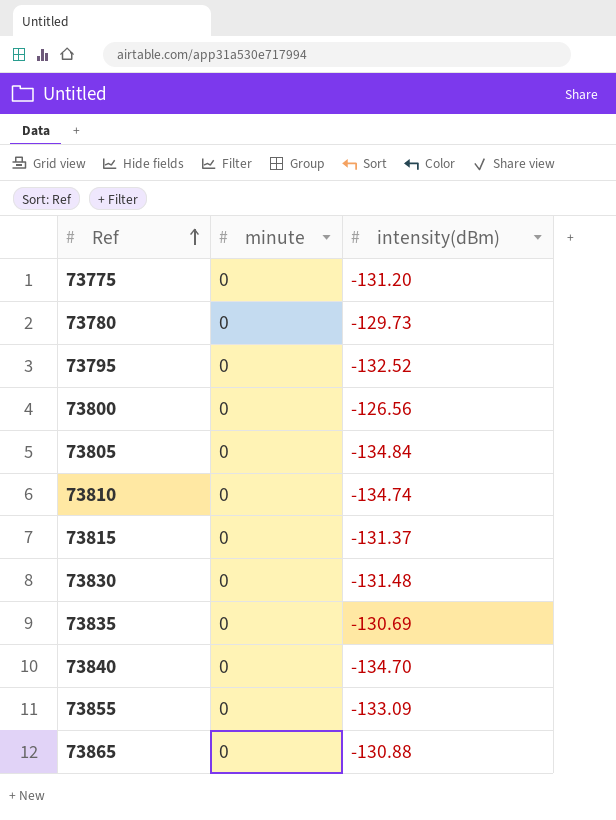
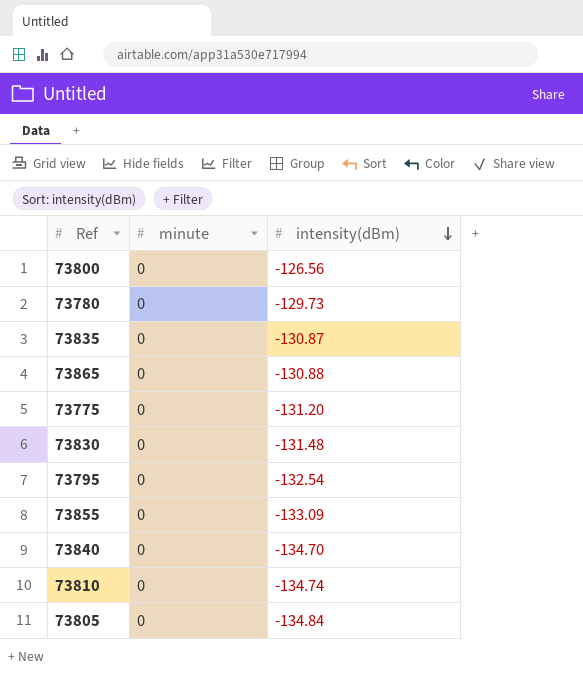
row order: Ref ascending -> intensity(dBm) descending
row 73815: 0 | -131.37 -> none
73835 | intensity(dBm): -130.69 -> -130.87
73795 | intensity(dBm): -132.52 -> -132.54

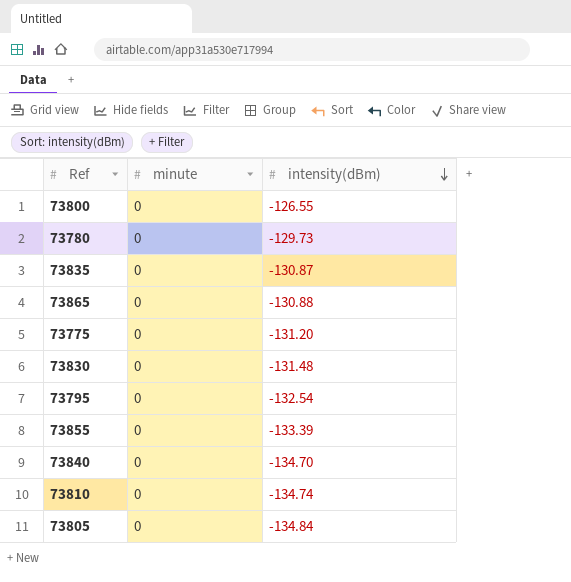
73800 | intensity(dBm): -126.56 -> -126.55
73855 | intensity(dBm): -133.09 -> -133.39

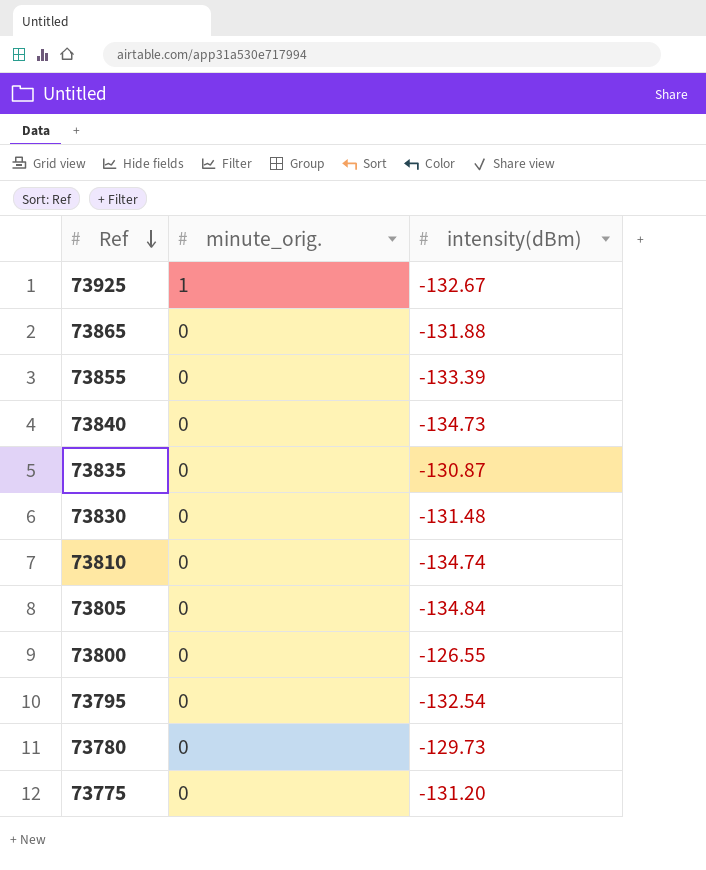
row order: intensity(dBm) descending -> Ref descending
column name: minute -> minute_orig.
row 73925: none -> 1 | -132.67
73865 | intensity(dBm): -130.88 -> -131.88
73840 | intensity(dBm): -134.70 -> -134.73

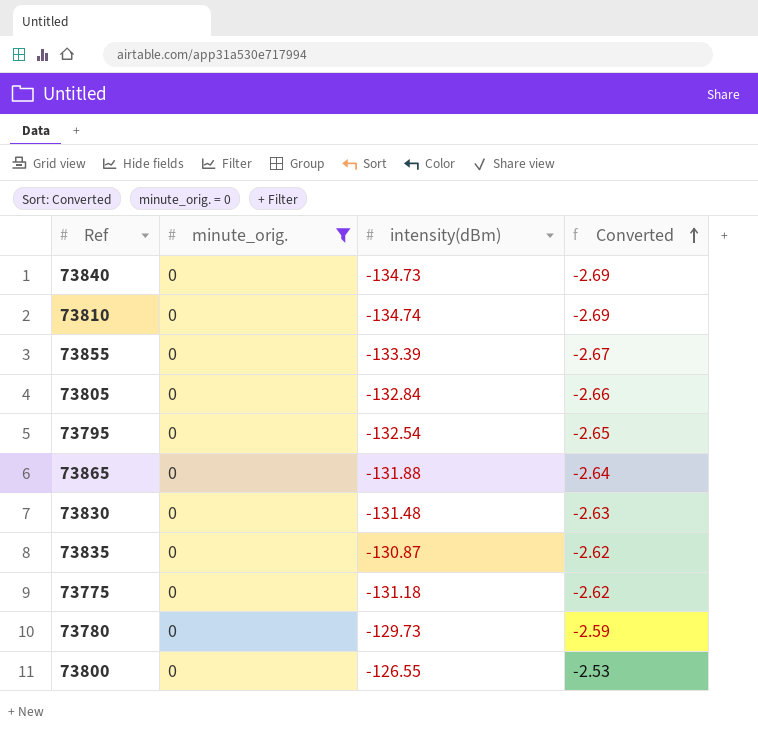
filter: none -> minute_orig. = 0
row order: Ref descending -> Converted ascending
column Converted | formula: none -> [intensity(dBm)] * 0.02
73805 | intensity(dBm): -134.84 -> -132.84
73775 | intensity(dBm): -131.20 -> -131.18

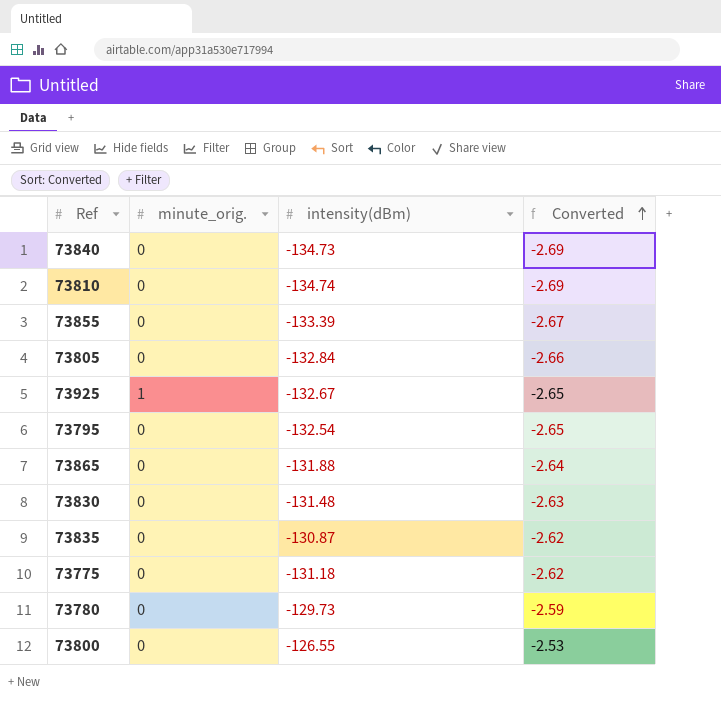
filter: minute_orig. = 0 -> none

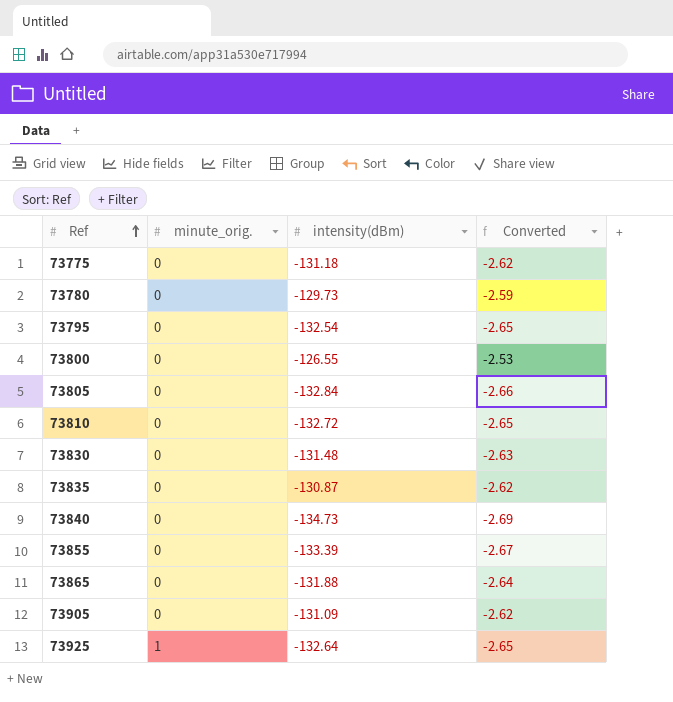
row order: Converted ascending -> Ref ascending
73810 | intensity(dBm): -134.74 -> -132.72
73810 | Converted: -2.69 -> -2.65
row 73905: none -> 0 | -131.09 | -2.62
73925 | intensity(dBm): -132.67 -> -132.64

